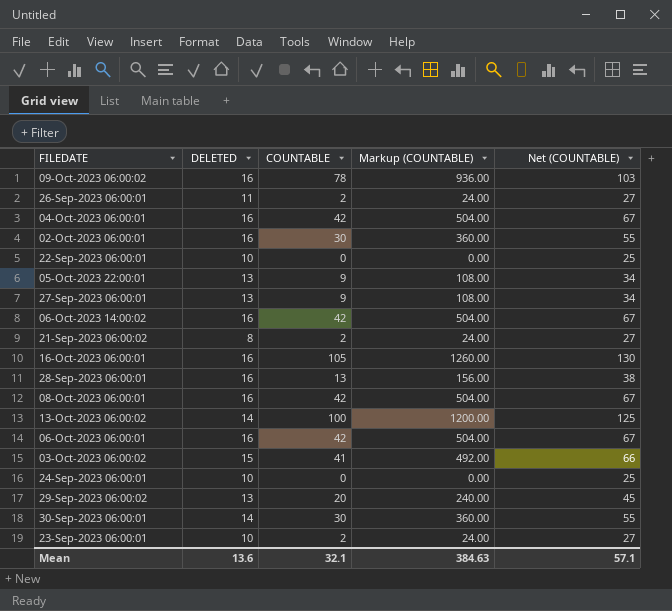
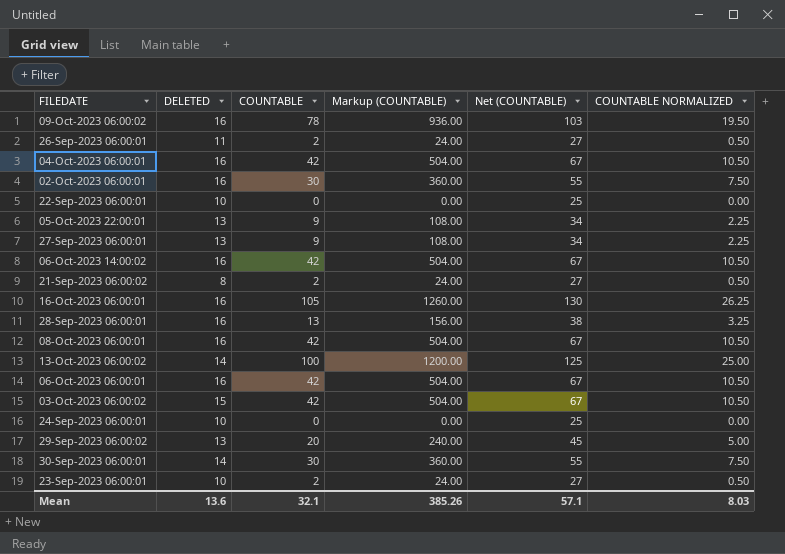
column COUNTABLE NORMALIZED | formula: none -> [COUNTABLE] * 0.25
03-Oct-2023 06:00:02 | COUNTABLE: 41 -> 42
03-Oct-2023 06:00:02 | Markup (COUNTABLE): 492.00 -> 504.00
03-Oct-2023 06:00:02 | Net (COUNTABLE): 66 -> 67
Mean | Markup (COUNTABLE): 384.63 -> 385.26

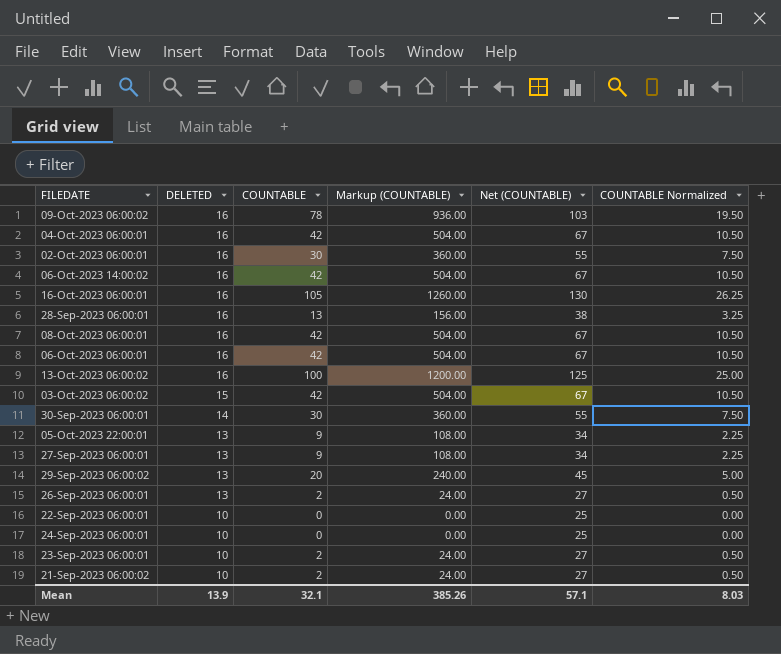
row order: none -> DELETED descending
column name: COUNTABLE NORMALIZED -> COUNTABLE Normalized
13-Oct-2023 06:00:02 | DELETED: 14 -> 16
26-Sep-2023 06:00:01 | DELETED: 11 -> 13
21-Sep-2023 06:00:02 | DELETED: 8 -> 10
Mean | DELETED: 13.6 -> 13.9

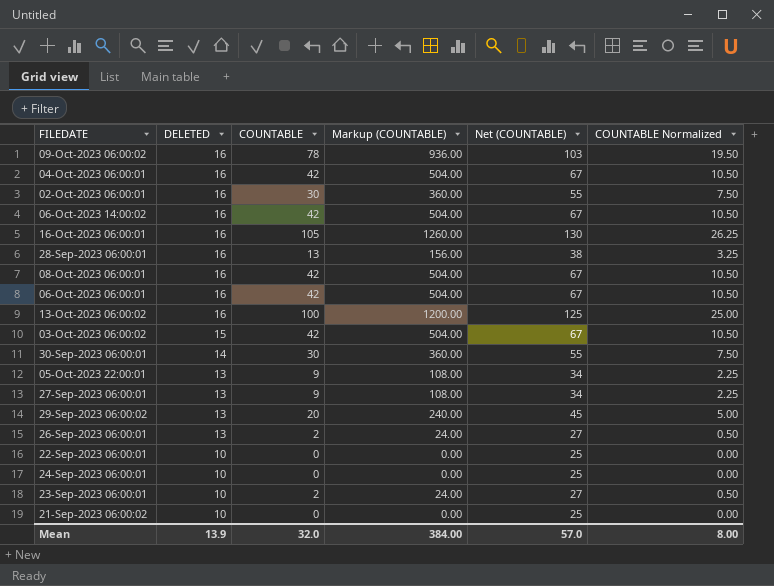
21-Sep-2023 06:00:02 | COUNTABLE: 2 -> 0
21-Sep-2023 06:00:02 | Markup (COUNTABLE): 24.00 -> 0.00
21-Sep-2023 06:00:02 | Net (COUNTABLE): 27 -> 25
21-Sep-2023 06:00:02 | COUNTABLE Normalized: 0.50 -> 0.00
Mean | COUNTABLE: 32.1 -> 32.0
Mean | Markup (COUNTABLE): 385.26 -> 384.00
Mean | Net (COUNTABLE): 57.1 -> 57.0
Mean | COUNTABLE Normalized: 8.03 -> 8.00

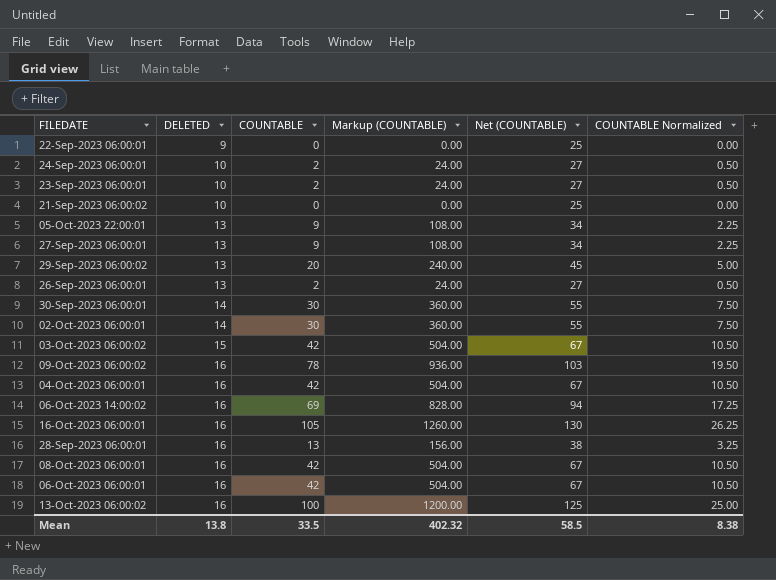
row order: DELETED descending -> DELETED ascending
22-Sep-2023 06:00:01 | DELETED: 10 -> 9
24-Sep-2023 06:00:01 | COUNTABLE: 0 -> 2
24-Sep-2023 06:00:01 | Markup (COUNTABLE): 0.00 -> 24.00
24-Sep-2023 06:00:01 | Net (COUNTABLE): 25 -> 27
24-Sep-2023 06:00:01 | COUNTABLE Normalized: 0.00 -> 0.50
02-Oct-2023 06:00:01 | DELETED: 16 -> 14
06-Oct-2023 14:00:02 | COUNTABLE: 42 -> 69
06-Oct-2023 14:00:02 | Markup (COUNTABLE): 504.00 -> 828.00
06-Oct-2023 14:00:02 | Net (COUNTABLE): 67 -> 94
06-Oct-2023 14:00:02 | COUNTABLE Normalized: 10.50 -> 17.25
Mean | DELETED: 13.9 -> 13.8
Mean | COUNTABLE: 32.0 -> 33.5
Mean | Markup (COUNTABLE): 384.00 -> 402.32
Mean | Net (COUNTABLE): 57.0 -> 58.5
Mean | COUNTABLE Normalized: 8.00 -> 8.38

